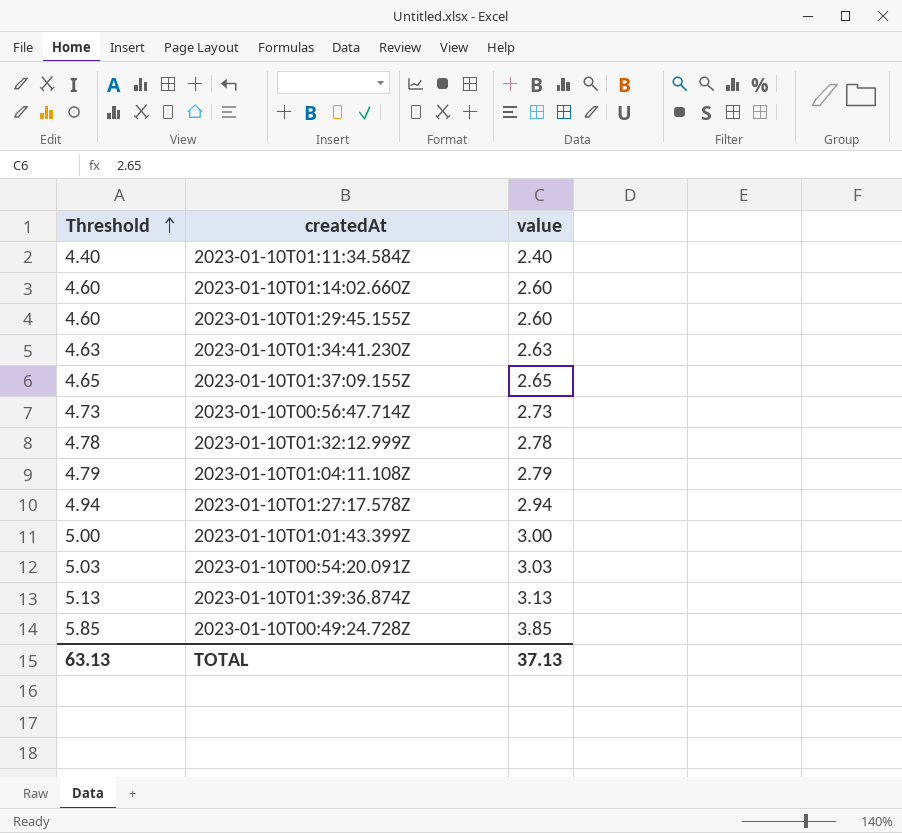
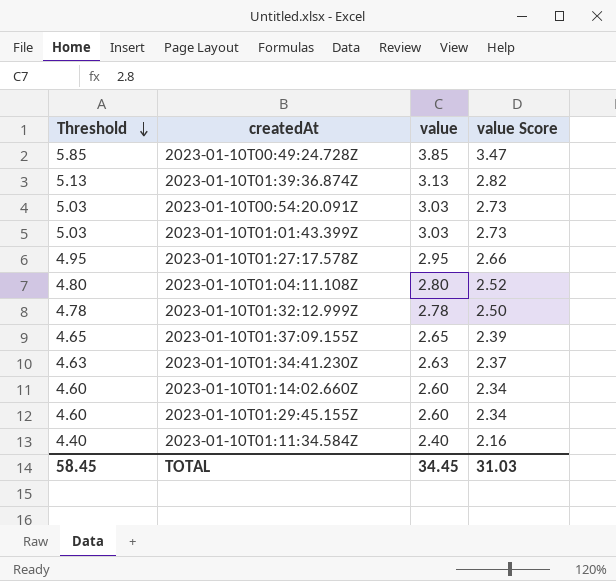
row order: Threshold ascending -> Threshold descending
column value Score | formula: none -> [value] * 0.9
row 2023-01-10T00:56:47.714Z: 4.73 | 2.73 -> none
2023-01-10T01:01:43.399Z | Threshold: 5.00 -> 5.03
2023-01-10T01:01:43.399Z | value: 3.00 -> 3.03
2023-01-10T01:27:17.578Z | Threshold: 4.94 -> 4.95
2023-01-10T01:27:17.578Z | value: 2.94 -> 2.95
2023-01-10T01:04:11.108Z | Threshold: 4.79 -> 4.80
2023-01-10T01:04:11.108Z | value: 2.79 -> 2.80
TOTAL | Threshold: 63.13 -> 58.45
TOTAL | value: 37.13 -> 34.45

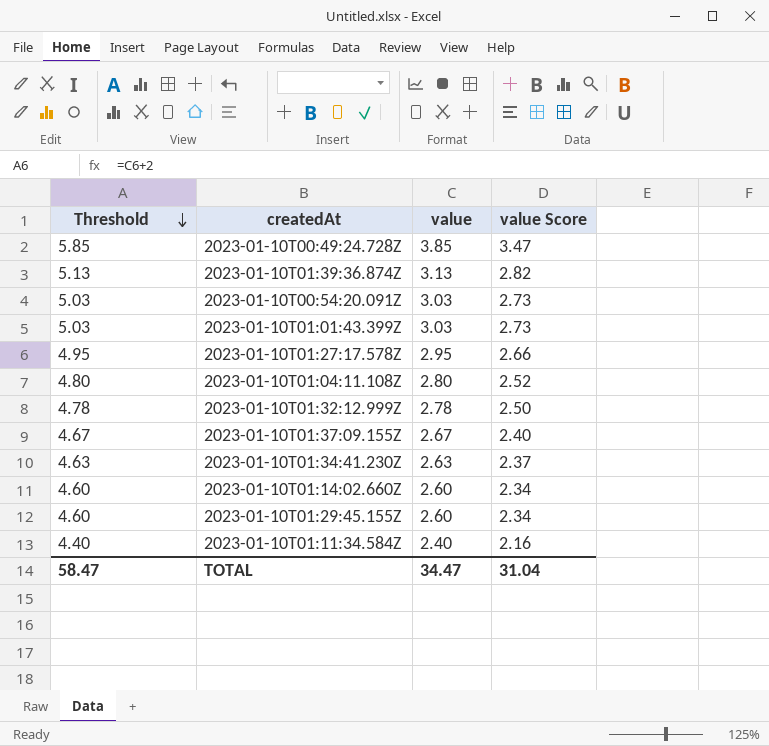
2023-01-10T01:37:09.155Z | Threshold: 4.65 -> 4.67
2023-01-10T01:37:09.155Z | value: 2.65 -> 2.67
2023-01-10T01:37:09.155Z | value Score: 2.39 -> 2.40
TOTAL | Threshold: 58.45 -> 58.47
TOTAL | value: 34.45 -> 34.47
TOTAL | value Score: 31.03 -> 31.04

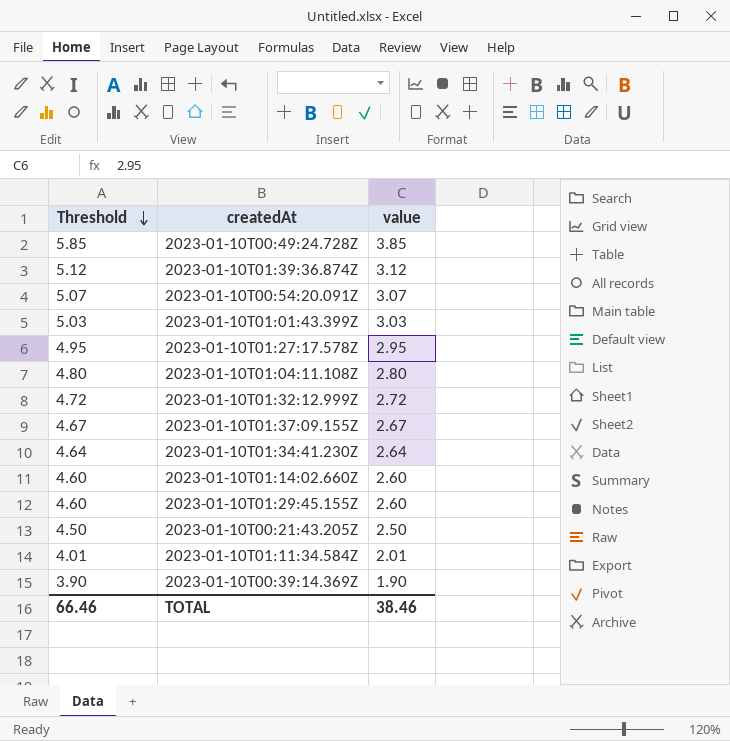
column value Score | formula: [value] * 0.9 -> none
2023-01-10T01:39:36.874Z | Threshold: 5.13 -> 5.12
2023-01-10T01:39:36.874Z | value: 3.13 -> 3.12
2023-01-10T00:54:20.091Z | Threshold: 5.03 -> 5.07
2023-01-10T00:54:20.091Z | value: 3.03 -> 3.07
2023-01-10T01:32:12.999Z | Threshold: 4.78 -> 4.72
2023-01-10T01:32:12.999Z | value: 2.78 -> 2.72
2023-01-10T01:34:41.230Z | Threshold: 4.63 -> 4.64
2023-01-10T01:34:41.230Z | value: 2.63 -> 2.64
row 2023-01-10T00:21:43.205Z: none -> 4.50 | 2.50
2023-01-10T01:11:34.584Z | Threshold: 4.40 -> 4.01
2023-01-10T01:11:34.584Z | value: 2.40 -> 2.01
row 2023-01-10T00:39:14.369Z: none -> 3.90 | 1.90
TOTAL | Threshold: 58.47 -> 66.46
TOTAL | value: 34.47 -> 38.46

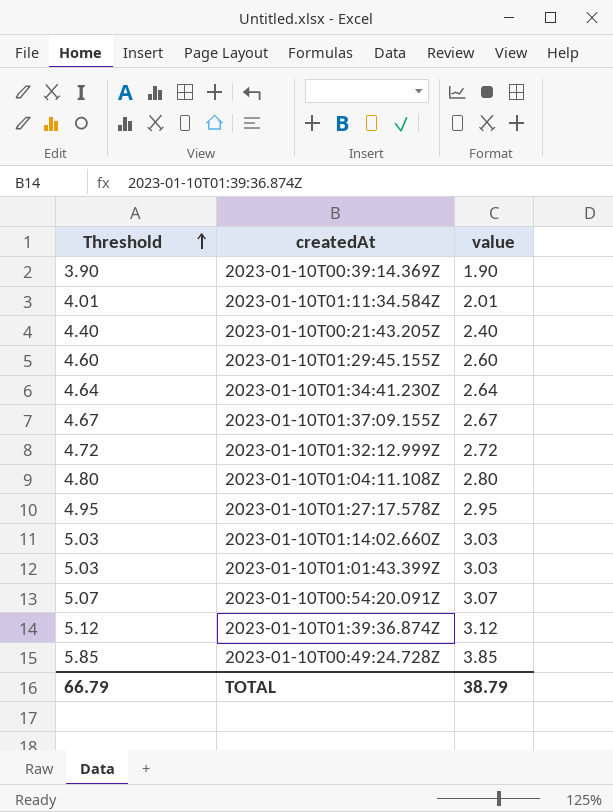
row order: Threshold descending -> Threshold ascending
2023-01-10T00:21:43.205Z | Threshold: 4.50 -> 4.40
2023-01-10T00:21:43.205Z | value: 2.50 -> 2.40
2023-01-10T01:14:02.660Z | Threshold: 4.60 -> 5.03
2023-01-10T01:14:02.660Z | value: 2.60 -> 3.03
TOTAL | Threshold: 66.46 -> 66.79
TOTAL | value: 38.46 -> 38.79

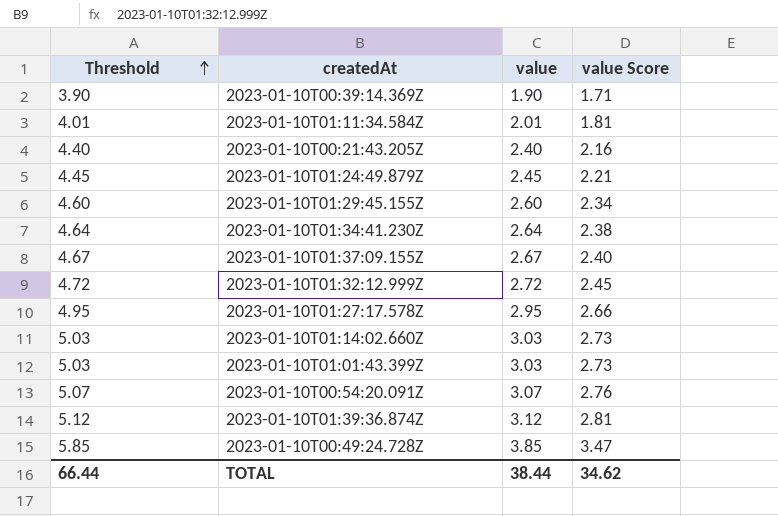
column value Score | formula: none -> [value] * 0.9
row 2023-01-10T01:04:11.108Z: 4.80 | 2.80 -> none
row 2023-01-10T01:24:49.879Z: none -> 4.45 | 2.45 | 2.21
TOTAL | Threshold: 66.79 -> 66.44
TOTAL | value: 38.79 -> 38.44

